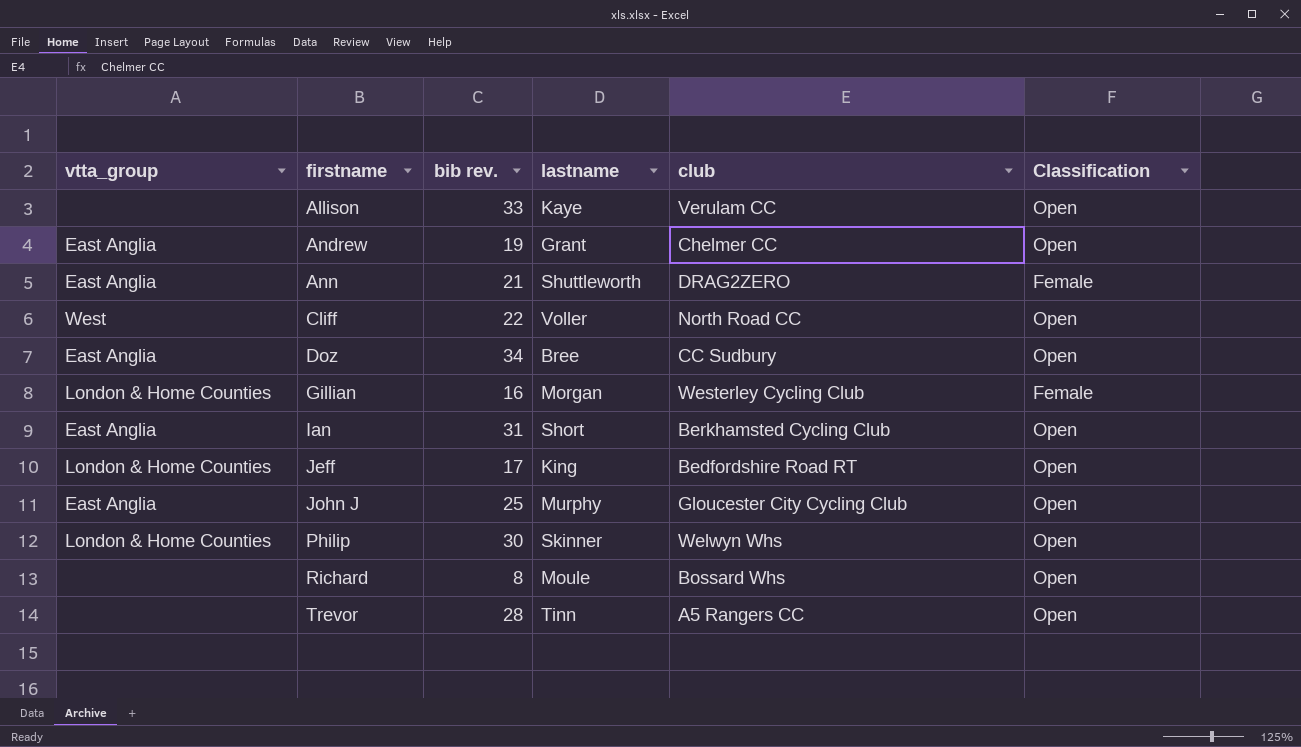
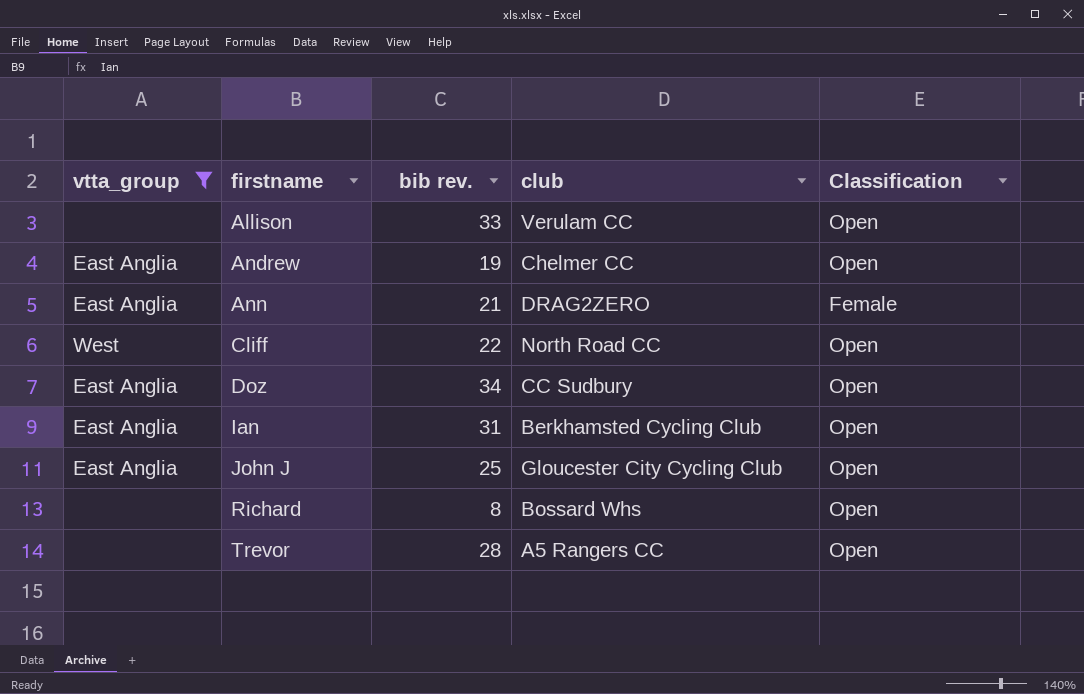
filter: none -> vtta_group != London & Home Counties
column lastname | position: 4 -> none

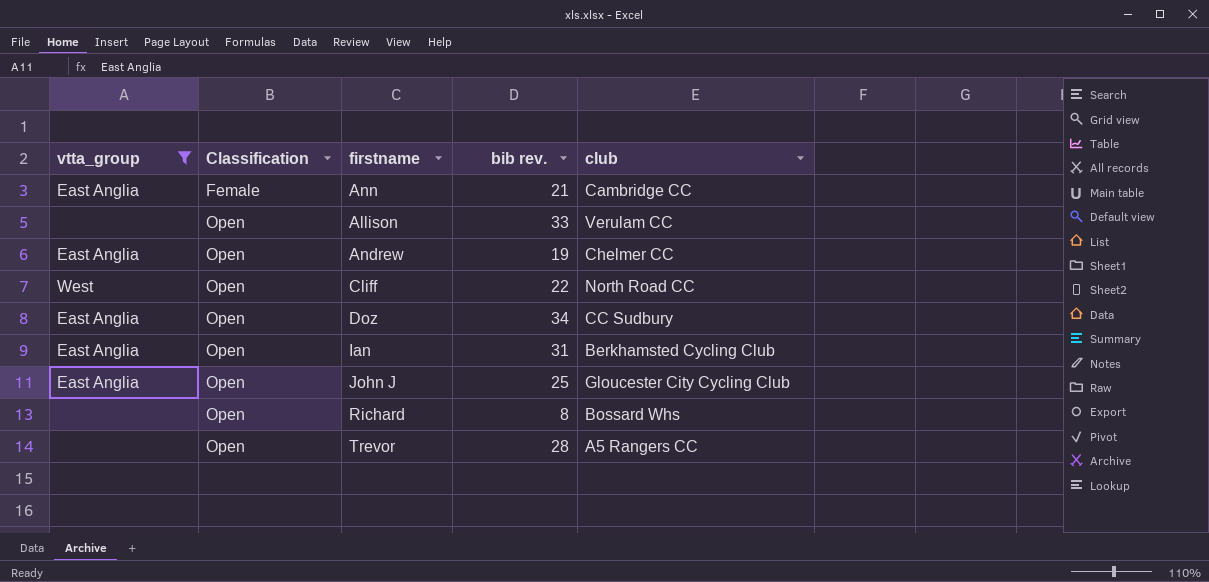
row order: firstname ascending -> Classification ascending
column Classification | position: 5 -> 2
Ann | club: DRAG2ZERO -> Cambridge CC

